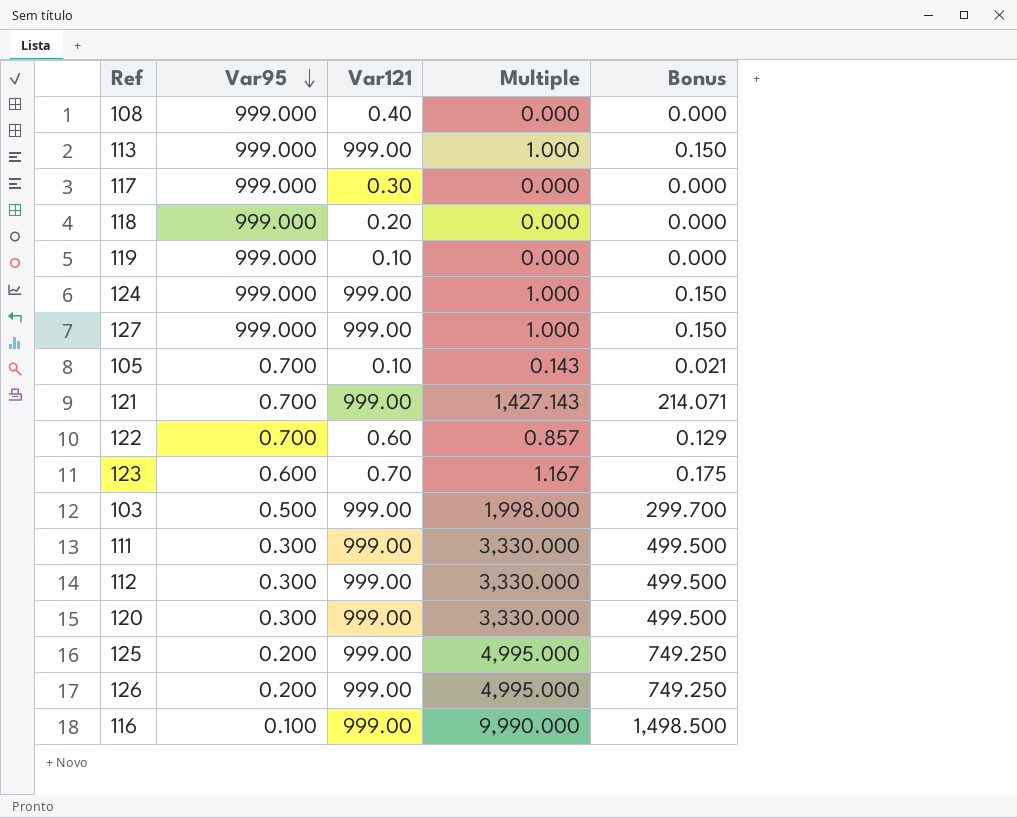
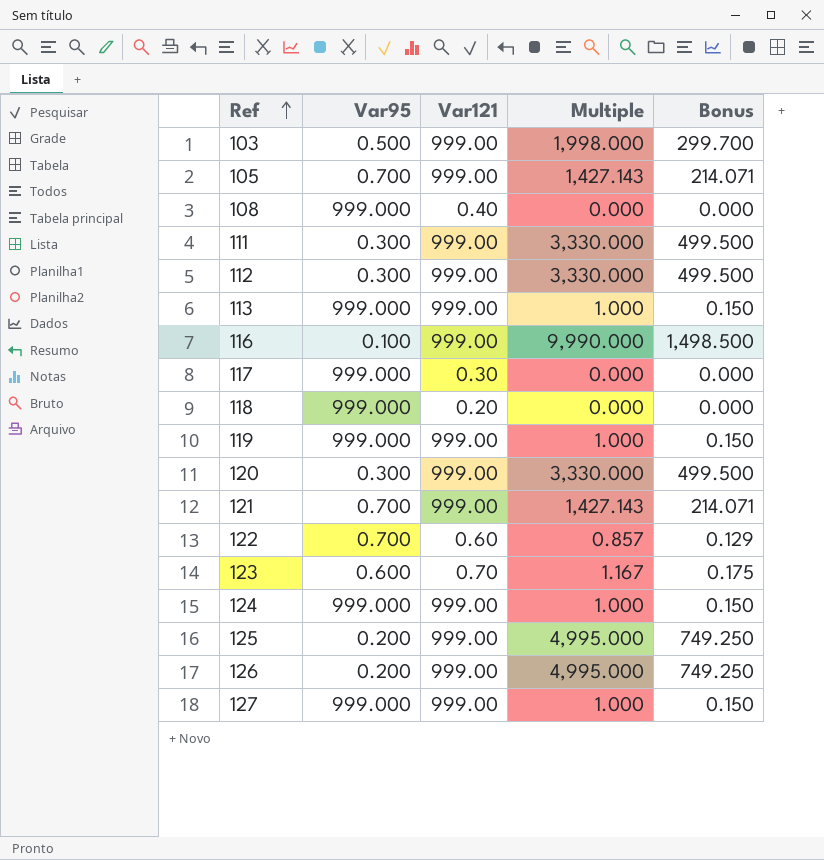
row order: Var95 descending -> Ref ascending
105 | Var121: 0.10 -> 999.00
105 | Multiple: 0.143 -> 1,427.143
105 | Bonus: 0.021 -> 214.071
119 | Var121: 0.10 -> 999.00
119 | Multiple: 0.000 -> 1.000
119 | Bonus: 0.000 -> 0.150

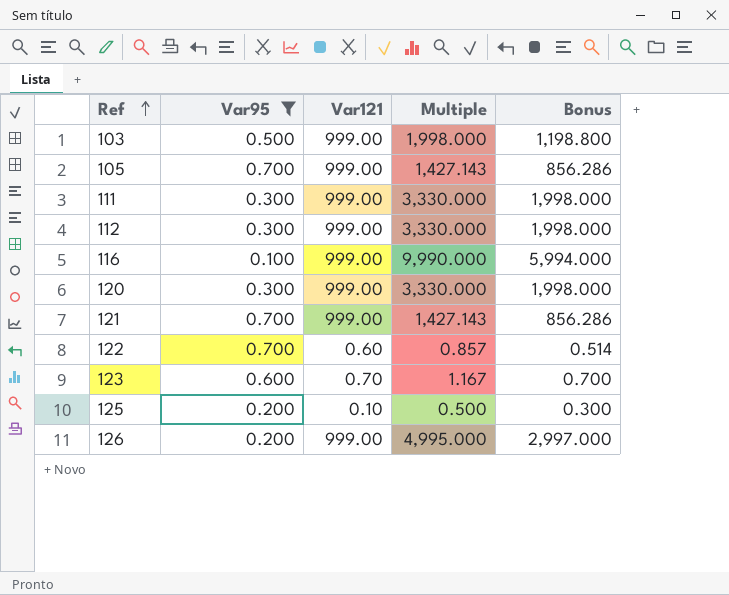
filter: none -> Var95 != 999.000
column Bonus | formula: [Multiple] * 0.15 -> [Multiple] * 0.6
125 | Var121: 999.00 -> 0.10
125 | Multiple: 4,995.000 -> 0.500

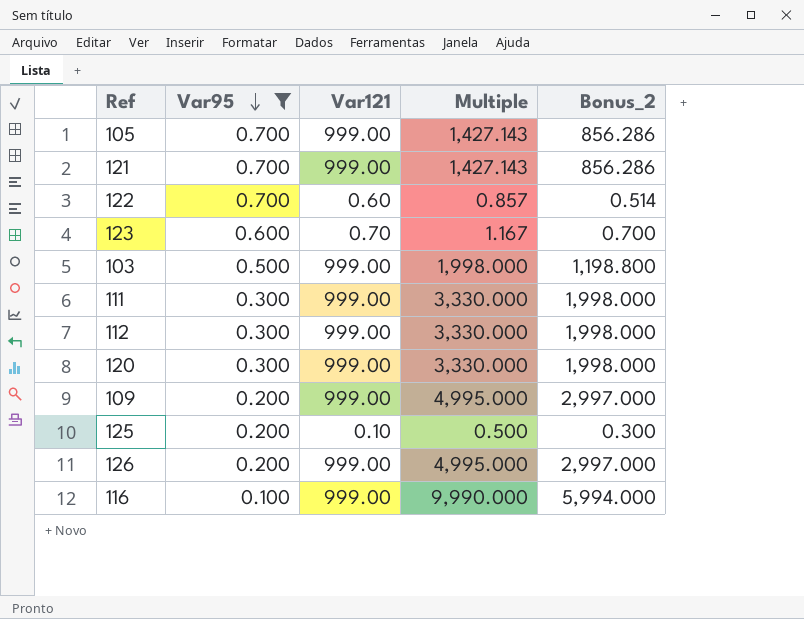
row order: Ref ascending -> Var95 descending
column name: Bonus -> Bonus_2
row 109: none -> 0.200 | 999.00 | 4,995.000 | 2,997.000

